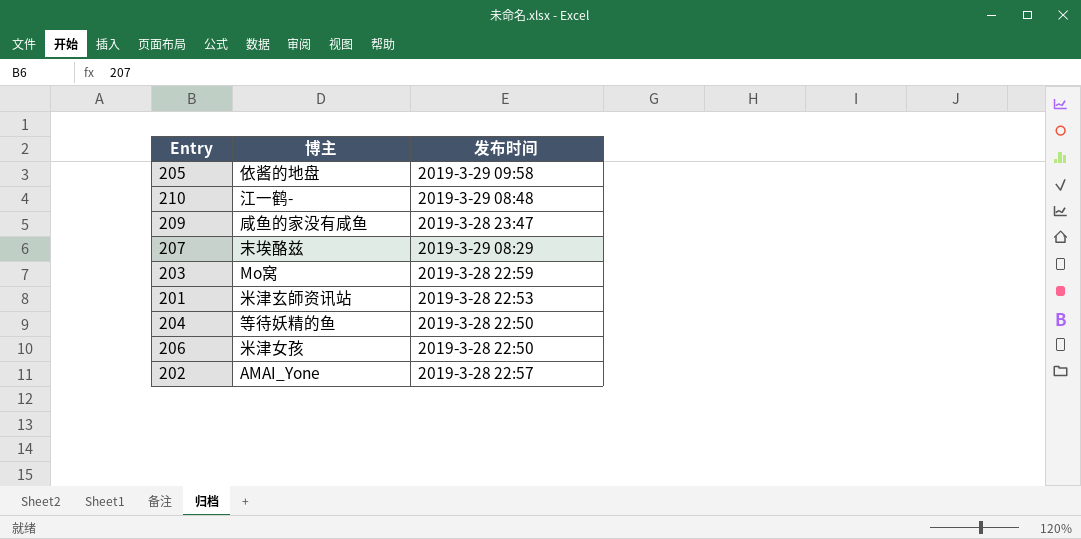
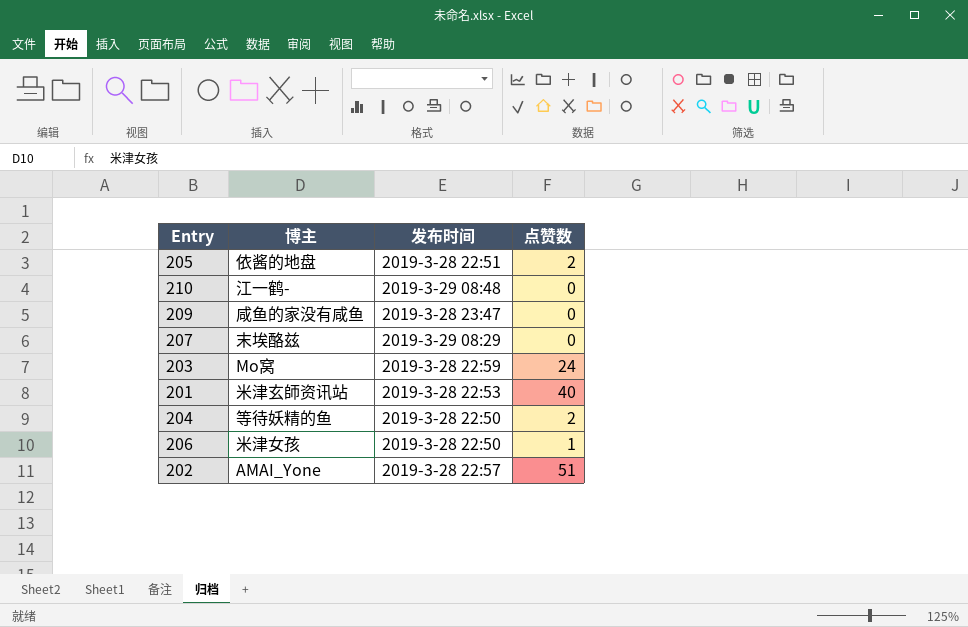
column 点赞数 | position: none -> 4
205 | 发布时间: 2019-3-29 09:58 -> 2019-3-28 22:51

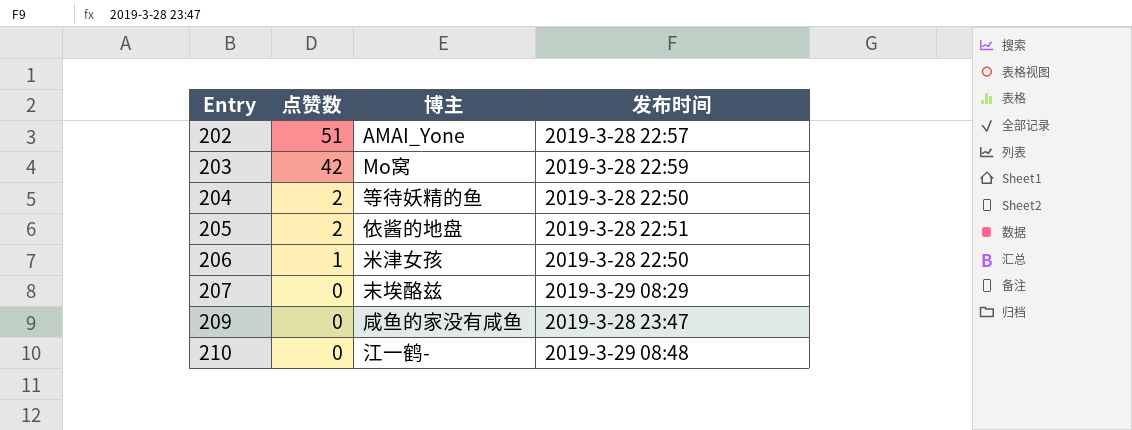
row order: none -> Entry ascending
column 点赞数 | position: 4 -> 2
row 201: 米津玄師资讯站 | 2019-3-28 22:53 | 40 -> none
203 | 点赞数: 24 -> 42

